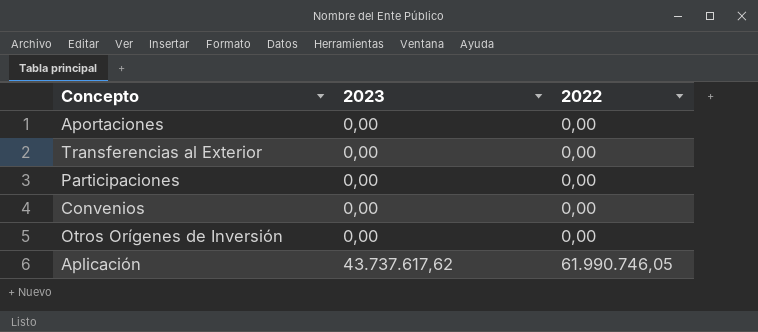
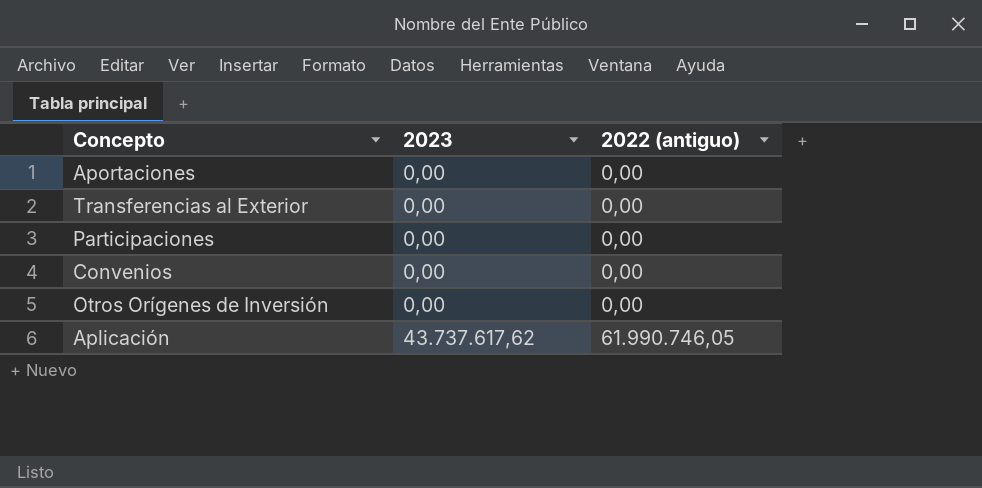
column name: 2022 -> 2022 (antiguo)

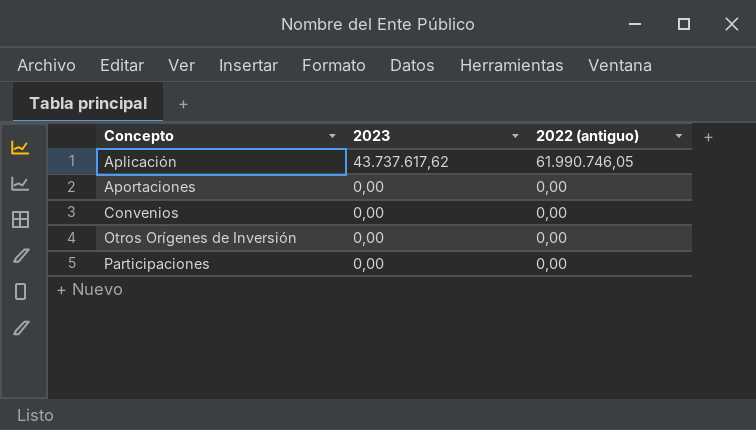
row order: 2023 ascending -> Concepto ascending
row Transferencias al Exterior: 0,00 | 0,00 -> none

